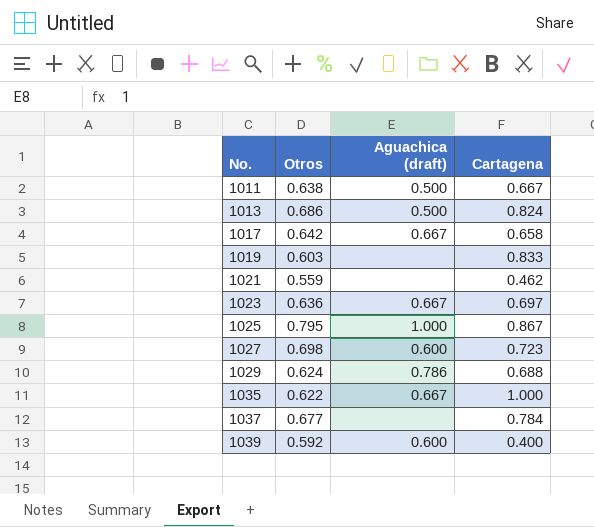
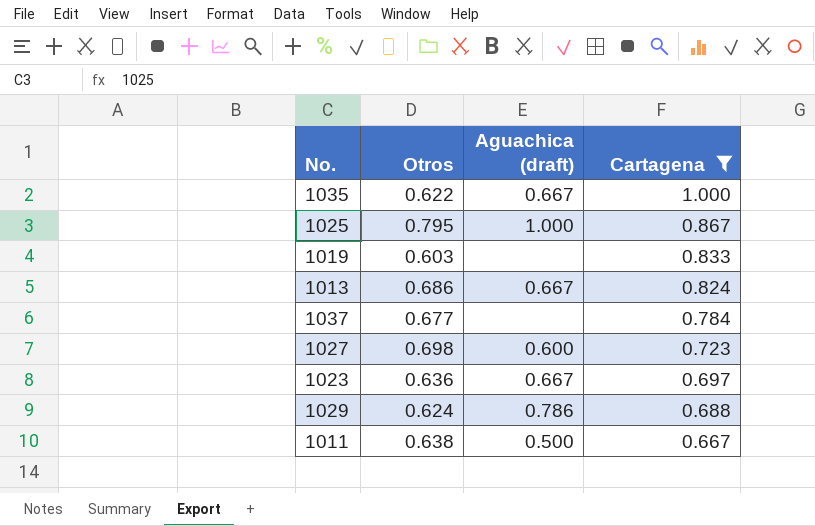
filter: none -> Cartagena >= 0.667
row order: No. ascending -> Cartagena descending
1013 | Aguachica (draft): 0.500 -> 0.667

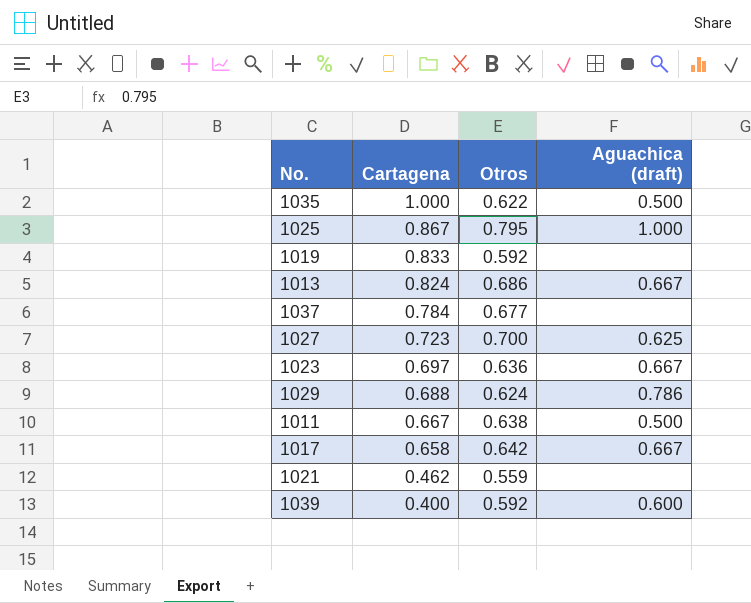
filter: Cartagena >= 0.667 -> none
column Cartagena | position: 4 -> 2
1035 | Aguachica (draft): 0.667 -> 0.500
1019 | Otros: 0.603 -> 0.592
1027 | Otros: 0.698 -> 0.700
1027 | Aguachica (draft): 0.600 -> 0.625

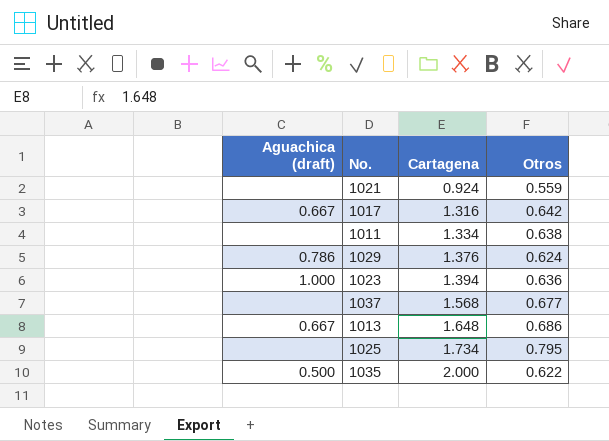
row order: Cartagena descending -> Cartagena ascending
column Aguachica (draft) | position: 4 -> 1
row 1019: 0.833 | 0.592 | none -> none
row 1027: 0.723 | 0.700 | 0.625 -> none
row 1039: 0.400 | 0.592 | 0.600 -> none
1021 | Cartagena: 0.462 -> 0.924
1017 | Cartagena: 0.658 -> 1.316
1011 | Aguachica (draft): 0.500 -> none
1011 | Cartagena: 0.667 -> 1.334
1029 | Cartagena: 0.688 -> 1.376
1023 | Aguachica (draft): 0.667 -> 1.000
1023 | Cartagena: 0.697 -> 1.394
1037 | Cartagena: 0.784 -> 1.568
1013 | Cartagena: 0.824 -> 1.648
1025 | Aguachica (draft): 1.000 -> none
1025 | Cartagena: 0.867 -> 1.734
1035 | Cartagena: 1.000 -> 2.000

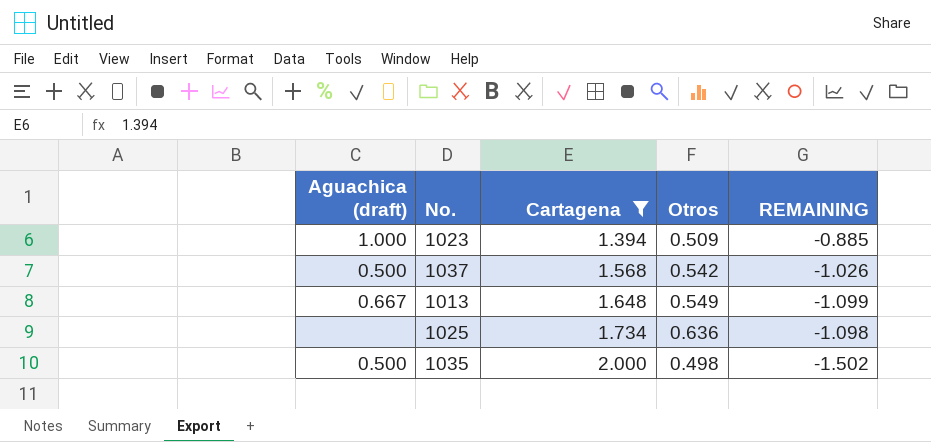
filter: none -> Cartagena >= 1.394
column REMAINING | formula: none -> [Otros] - [Cartagena]
1023 | Otros: 0.636 -> 0.509
1037 | Aguachica (draft): none -> 0.500
1037 | Otros: 0.677 -> 0.542
1013 | Otros: 0.686 -> 0.549
1025 | Otros: 0.795 -> 0.636
1035 | Otros: 0.622 -> 0.498

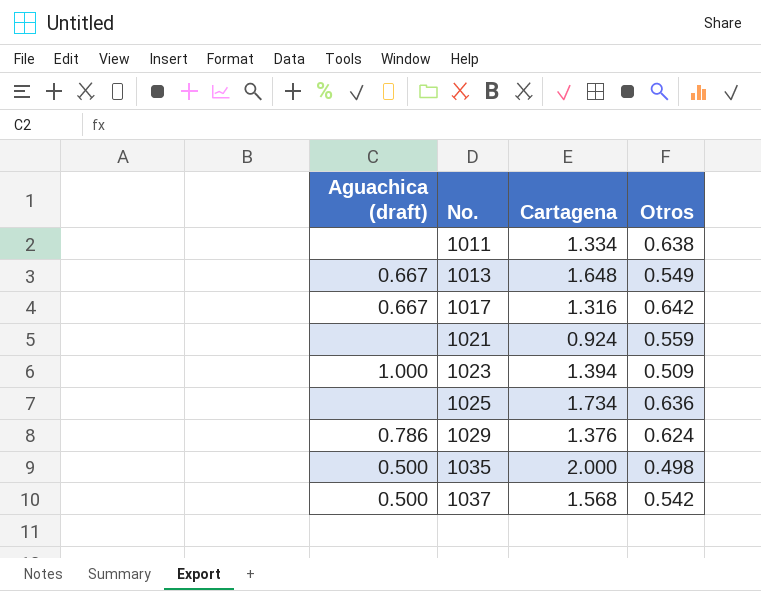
filter: Cartagena >= 1.394 -> none
row order: Cartagena ascending -> No. ascending
column REMAINING | formula: [Otros] - [Cartagena] -> none

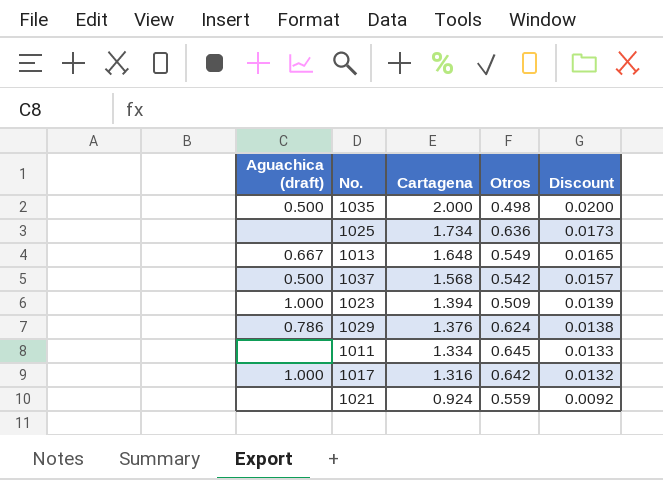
row order: No. ascending -> Cartagena descending
column Discount | formula: none -> [Cartagena] * 0.01
1011 | Otros: 0.638 -> 0.645
1017 | Aguachica (draft): 0.667 -> 1.000

